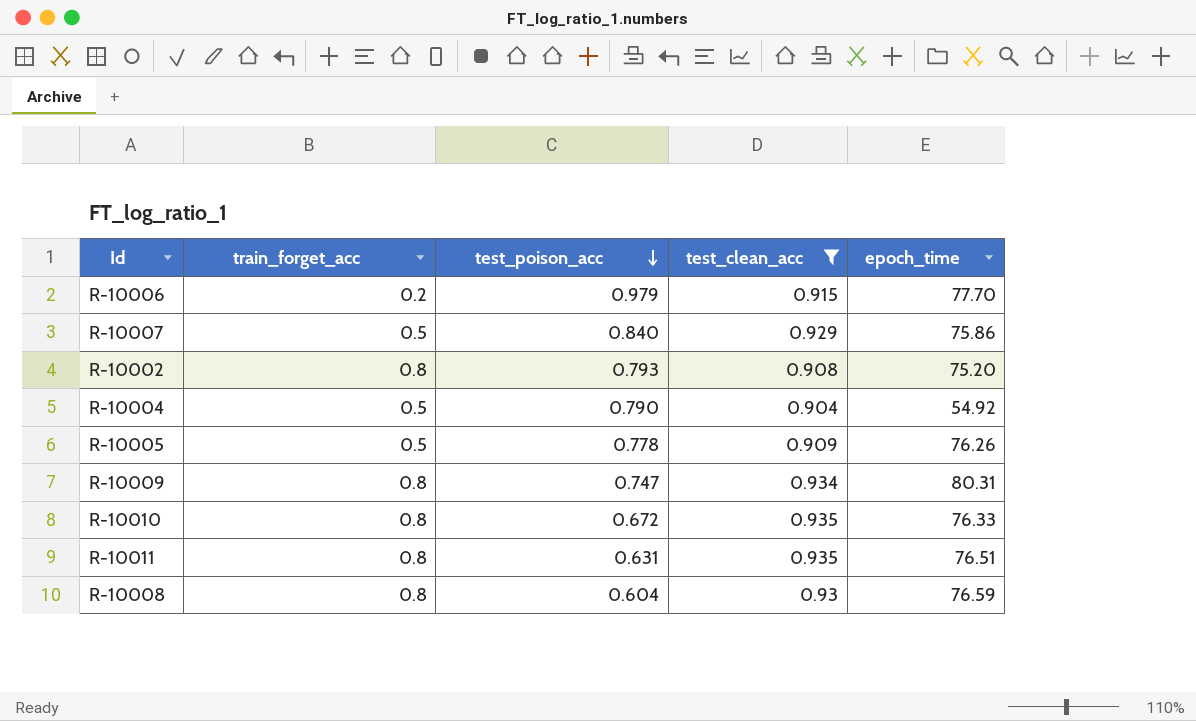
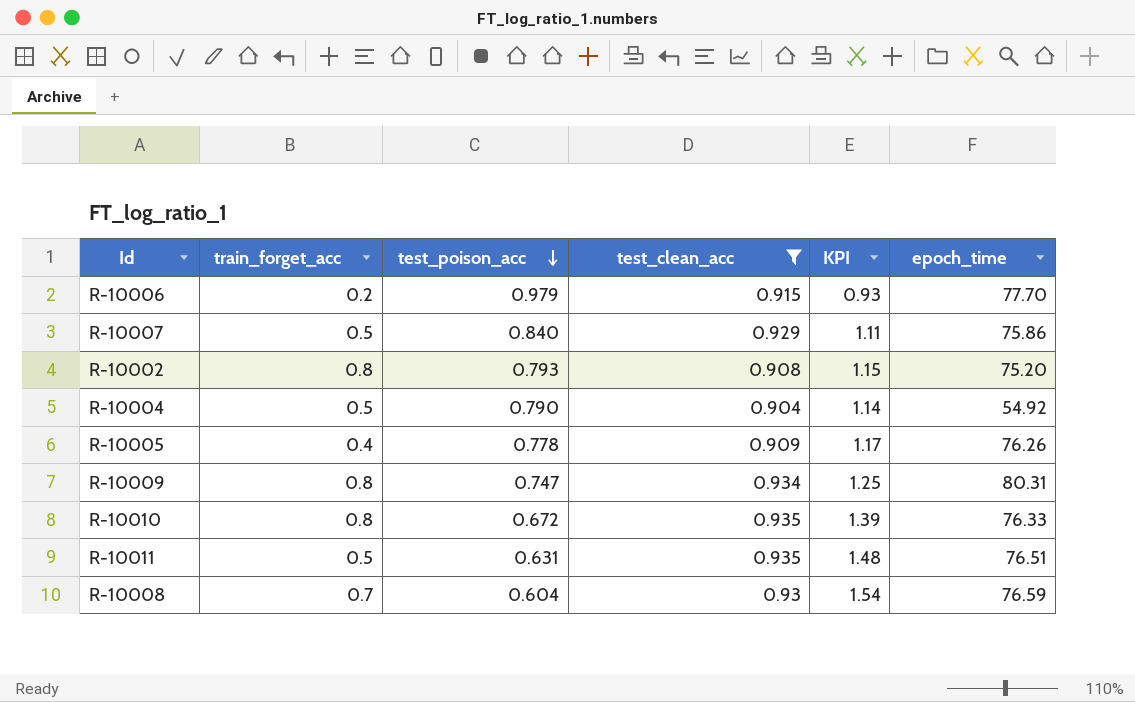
column KPI | formula: none -> [test_clean_acc] / [test_poison_acc]
R-10005 | train_forget_acc: 0.5 -> 0.4
R-10011 | train_forget_acc: 0.8 -> 0.5
R-10008 | train_forget_acc: 0.8 -> 0.7

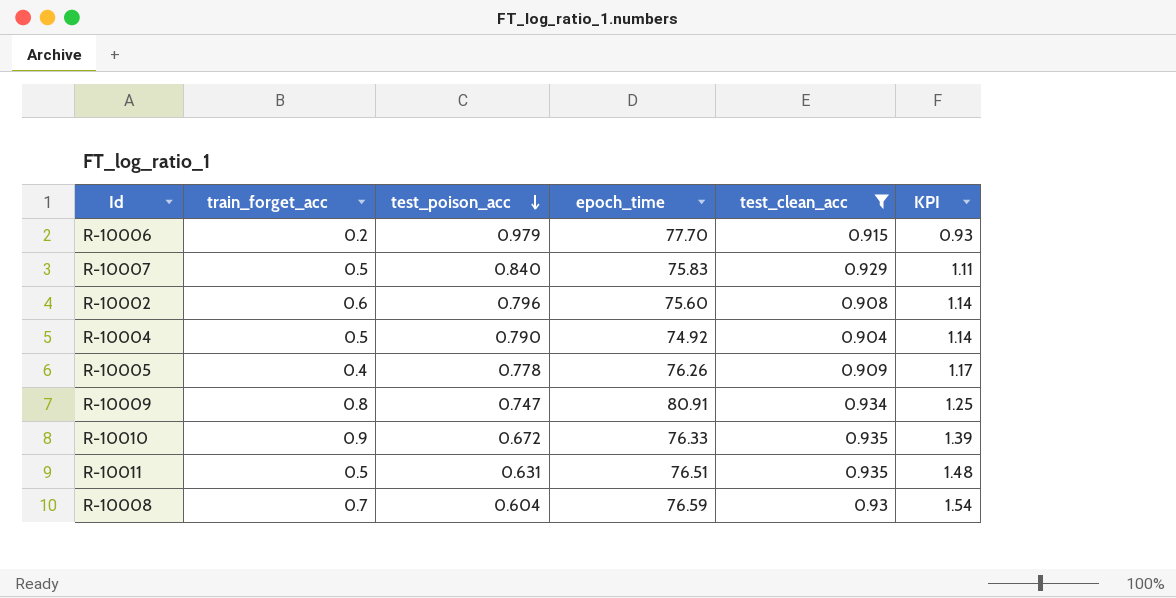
column epoch_time | position: 6 -> 4
R-10007 | epoch_time: 75.86 -> 75.83
R-10002 | train_forget_acc: 0.8 -> 0.6
R-10002 | test_poison_acc: 0.793 -> 0.796
R-10002 | epoch_time: 75.20 -> 75.60
R-10002 | KPI: 1.15 -> 1.14
R-10004 | epoch_time: 54.92 -> 74.92
R-10009 | epoch_time: 80.31 -> 80.91
R-10010 | train_forget_acc: 0.8 -> 0.9

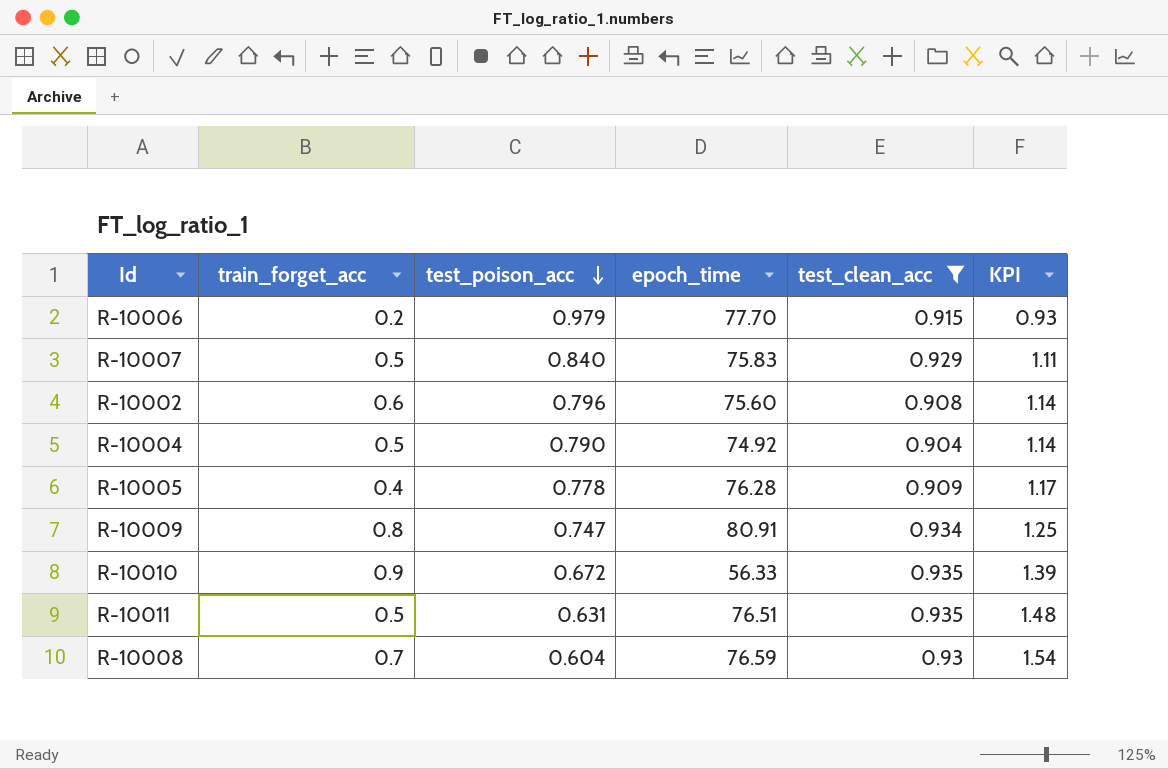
R-10005 | epoch_time: 76.26 -> 76.28
R-10010 | epoch_time: 76.33 -> 56.33

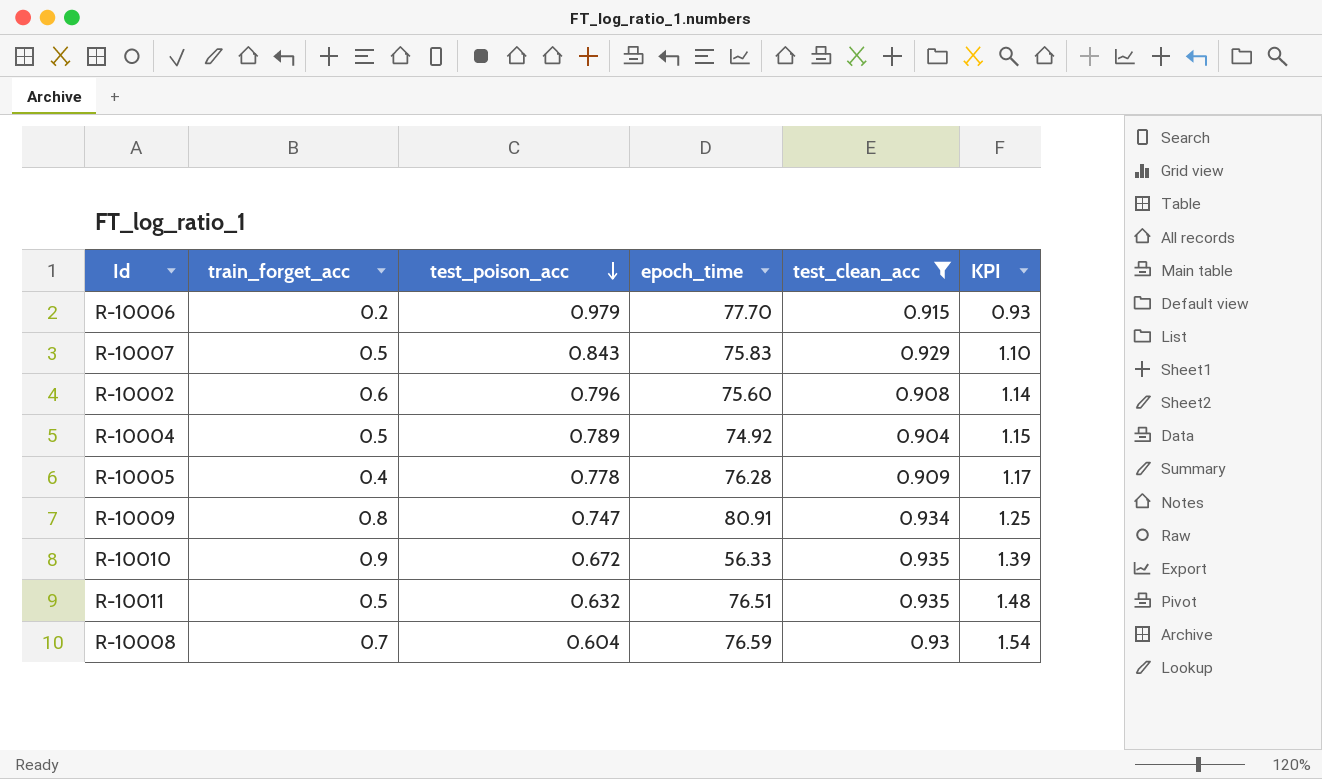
R-10007 | test_poison_acc: 0.840 -> 0.843
R-10007 | KPI: 1.11 -> 1.10
R-10004 | test_poison_acc: 0.790 -> 0.789
R-10004 | KPI: 1.14 -> 1.15
R-10011 | test_poison_acc: 0.631 -> 0.632

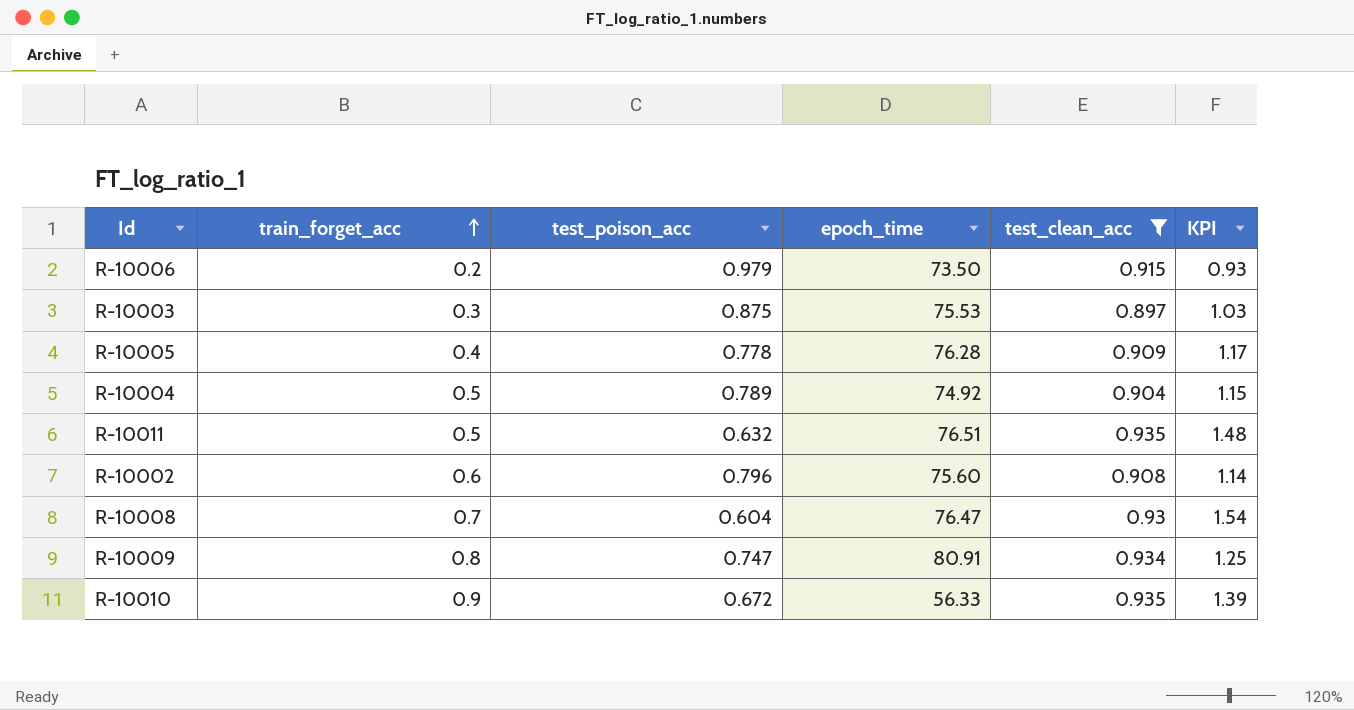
row order: test_poison_acc descending -> train_forget_acc ascending
row R-10007: 0.5 | 0.843 | 75.83 | 0.929 | 1.10 -> none
R-10006 | epoch_time: 77.70 -> 73.50
row R-10003: none -> 0.3 | 0.875 | 75.53 | 0.897 | 1.03
R-10008 | epoch_time: 76.59 -> 76.47

